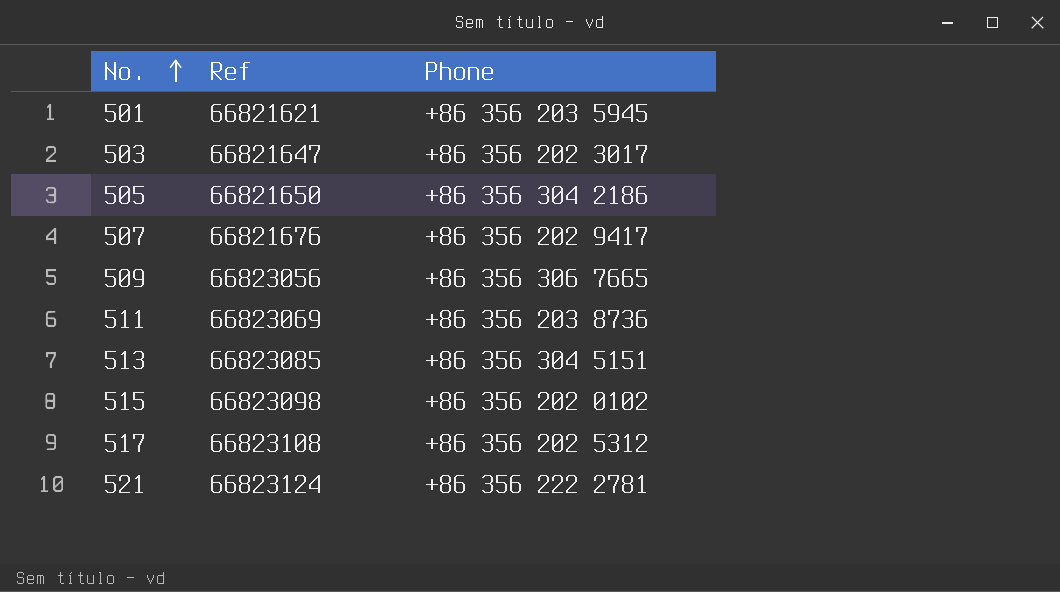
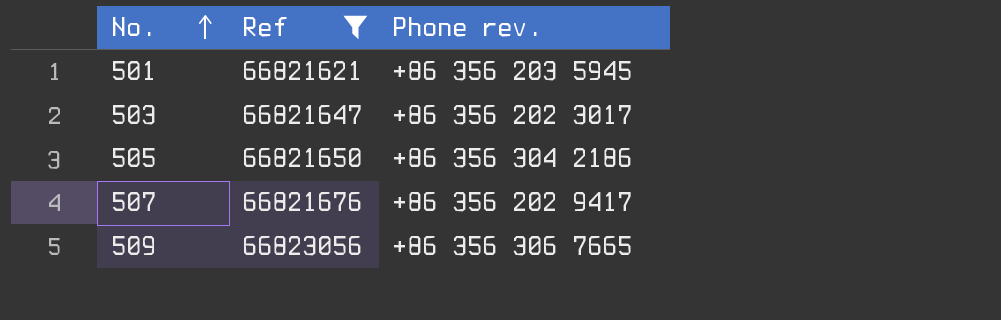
filter: none -> Ref <= 66823056
column name: Phone -> Phone rev.

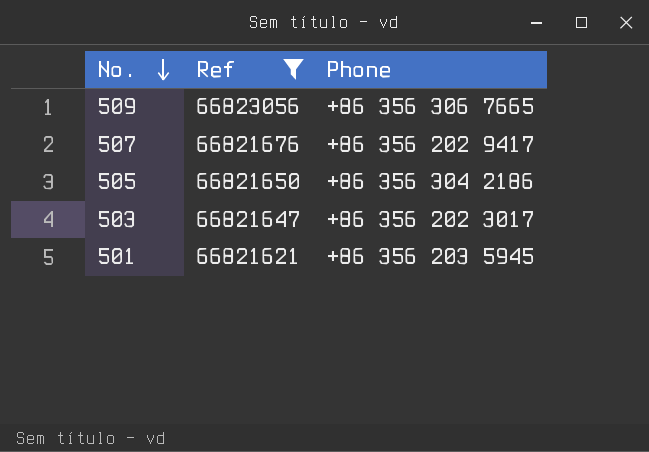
row order: No. ascending -> No. descending
column name: Phone rev. -> Phone

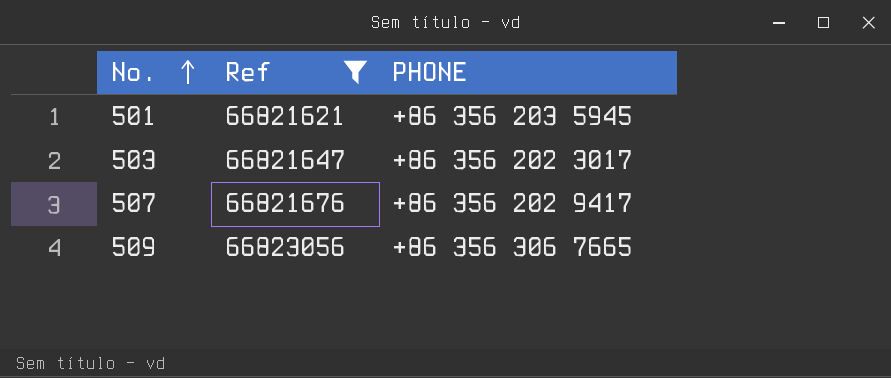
row order: No. descending -> No. ascending
column name: Phone -> PHONE
row 505: 66821650 | +86 356 304 2186 -> none

